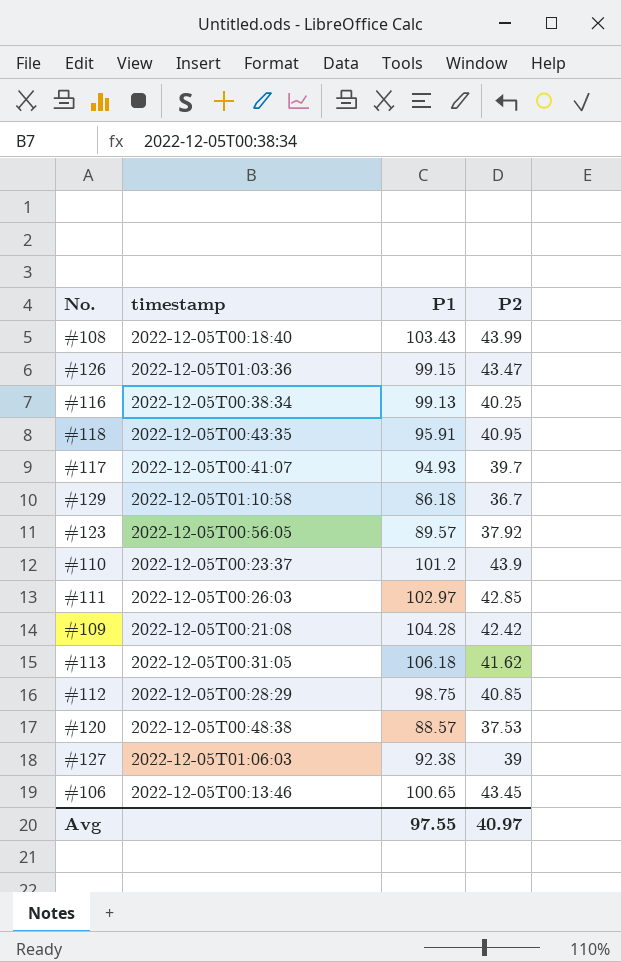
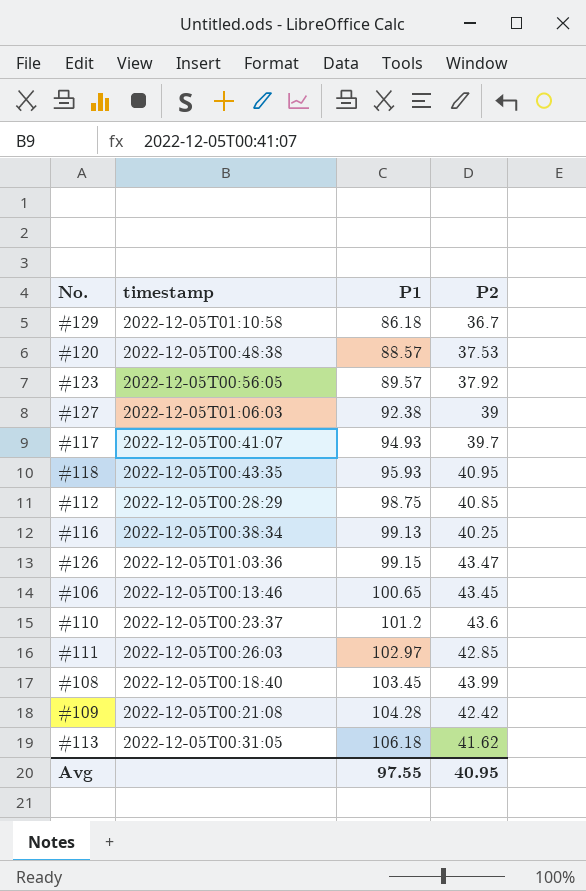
row order: none -> P1 ascending
#118 | P1: 95.91 -> 95.93
#110 | P2: 43.9 -> 43.6
#108 | P1: 103.43 -> 103.45
Avg | P2: 40.97 -> 40.95

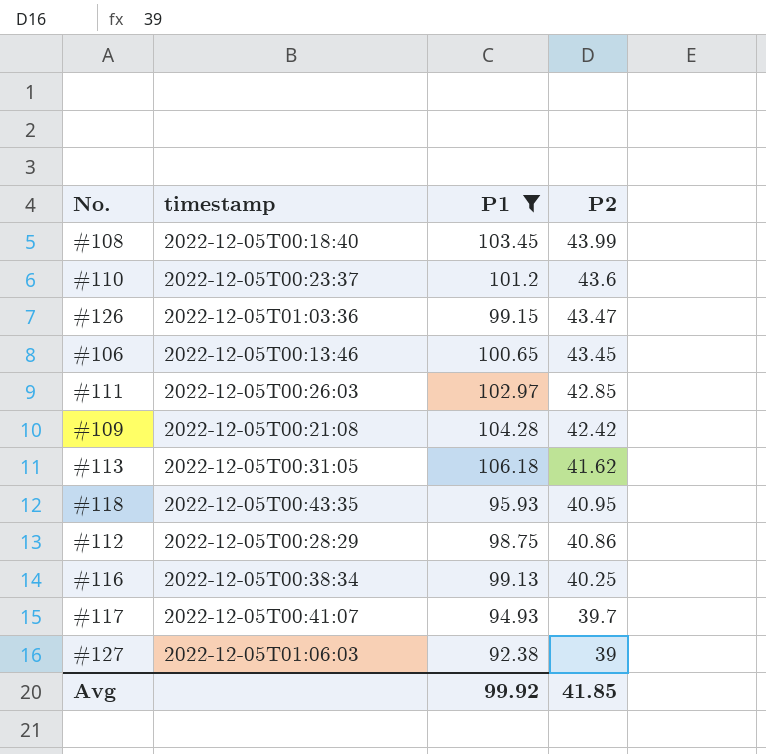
filter: none -> P1 >= 92.38
row order: P1 ascending -> P2 descending
#112 | P2: 40.85 -> 40.86
Avg | P1: 97.55 -> 99.92
Avg | P2: 40.95 -> 41.85

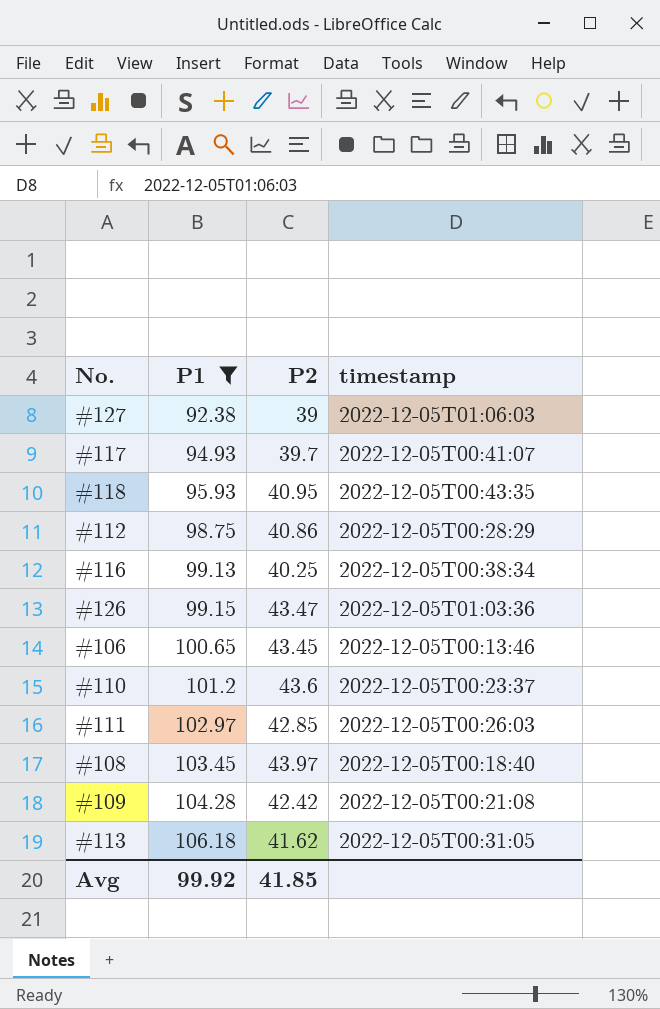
row order: P2 descending -> P1 ascending
column timestamp | position: 2 -> 4
#108 | P2: 43.99 -> 43.97

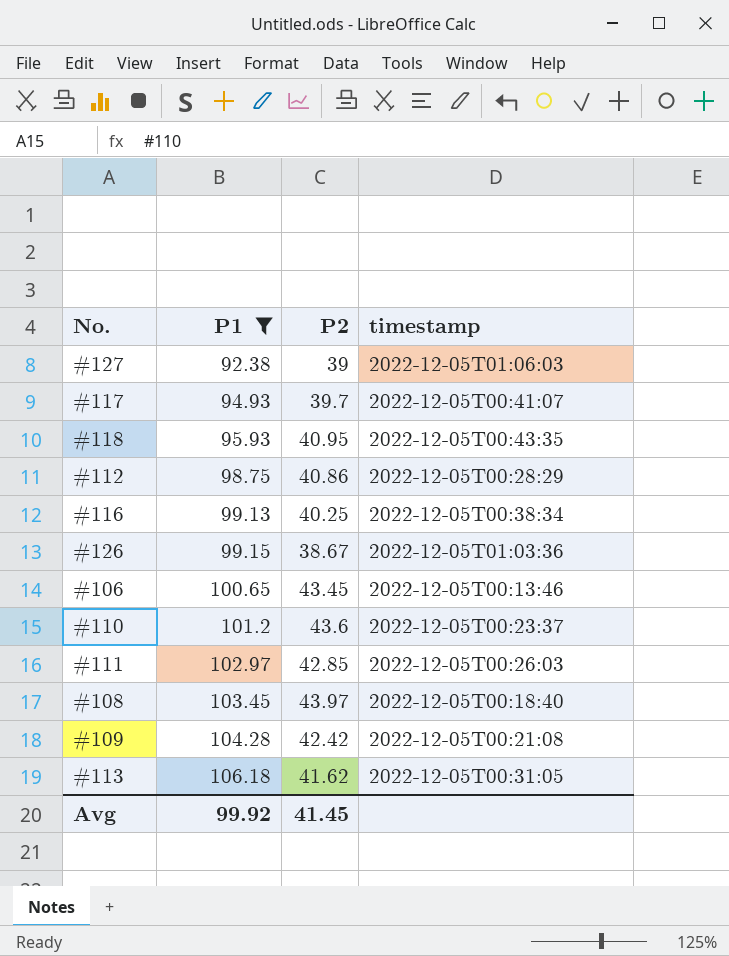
#126 | P2: 43.47 -> 38.67
Avg | P2: 41.85 -> 41.45

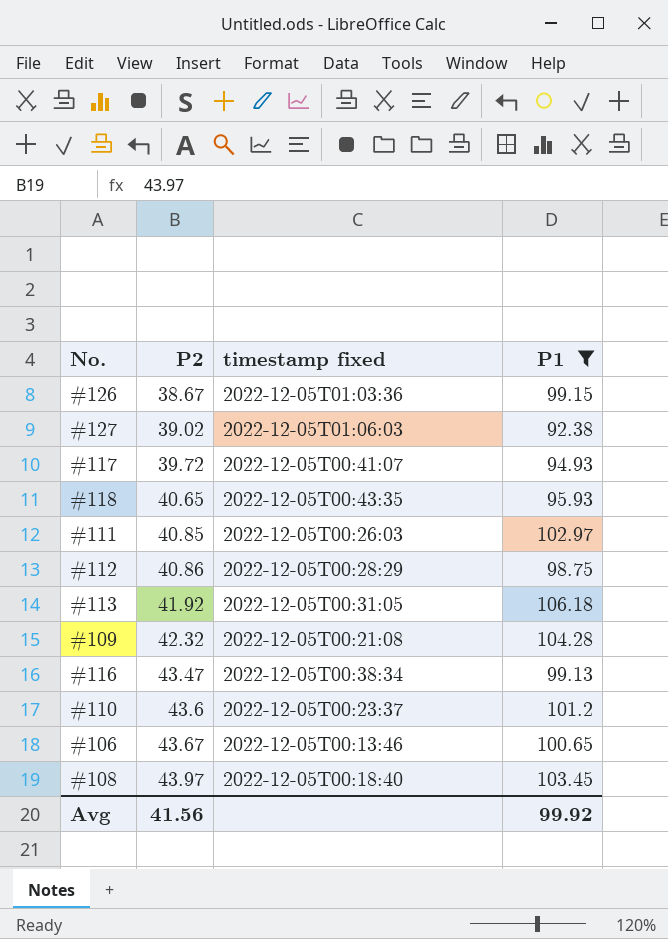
row order: P1 ascending -> P2 ascending
column name: timestamp -> timestamp fixed
column P1 | position: 2 -> 4
#127 | P2: 39 -> 39.02
#117 | P2: 39.7 -> 39.72
#118 | P2: 40.95 -> 40.65
#111 | P2: 42.85 -> 40.85
#113 | P2: 41.62 -> 41.92
#109 | P2: 42.42 -> 42.32
#116 | P2: 40.25 -> 43.47
#106 | P2: 43.45 -> 43.67
Avg | P2: 41.45 -> 41.56

